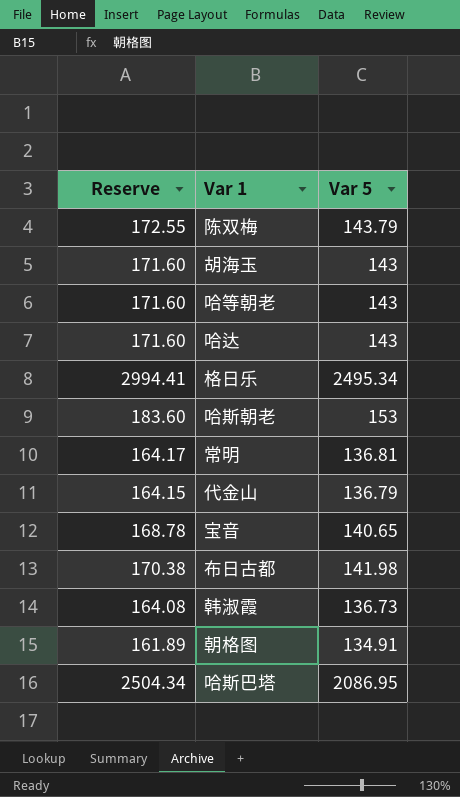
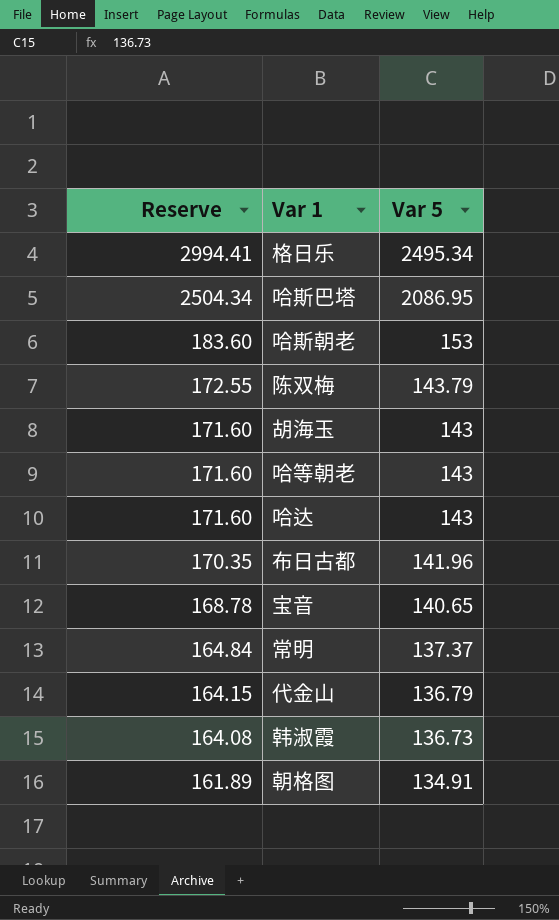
row order: none -> Reserve descending
布日古都 | Reserve: 170.38 -> 170.35
布日古都 | Var 5: 141.98 -> 141.96
常明 | Reserve: 164.17 -> 164.84
常明 | Var 5: 136.81 -> 137.37

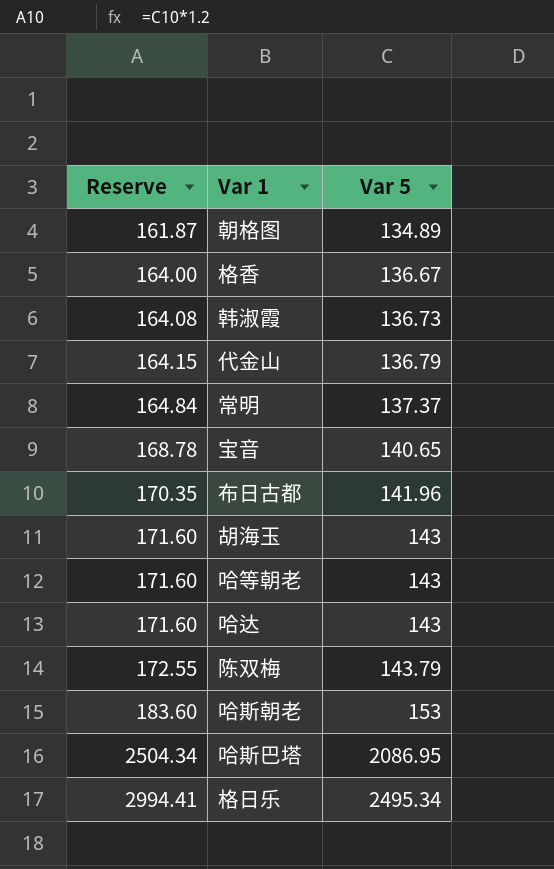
row order: Reserve descending -> Reserve ascending
朝格图 | Reserve: 161.89 -> 161.87
朝格图 | Var 5: 134.91 -> 134.89
row 格香: none -> 164.00 | 136.67

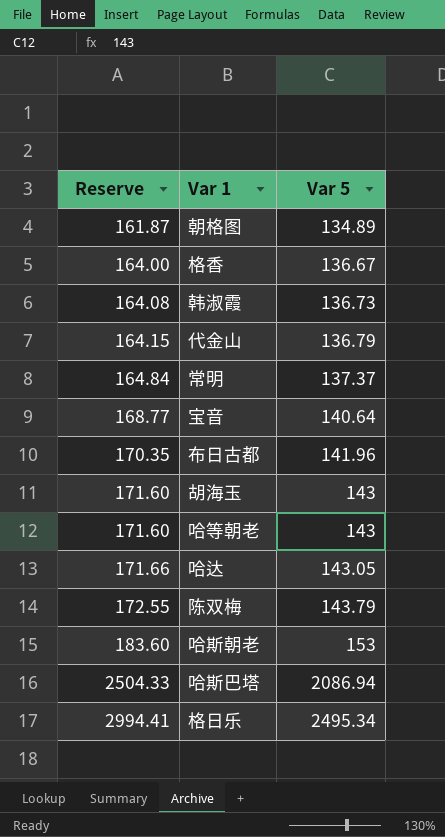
宝音 | Reserve: 168.78 -> 168.77
宝音 | Var 5: 140.65 -> 140.64
哈达 | Reserve: 171.60 -> 171.66
哈达 | Var 5: 143 -> 143.05
哈斯巴塔 | Reserve: 2504.34 -> 2504.33
哈斯巴塔 | Var 5: 2086.95 -> 2086.94

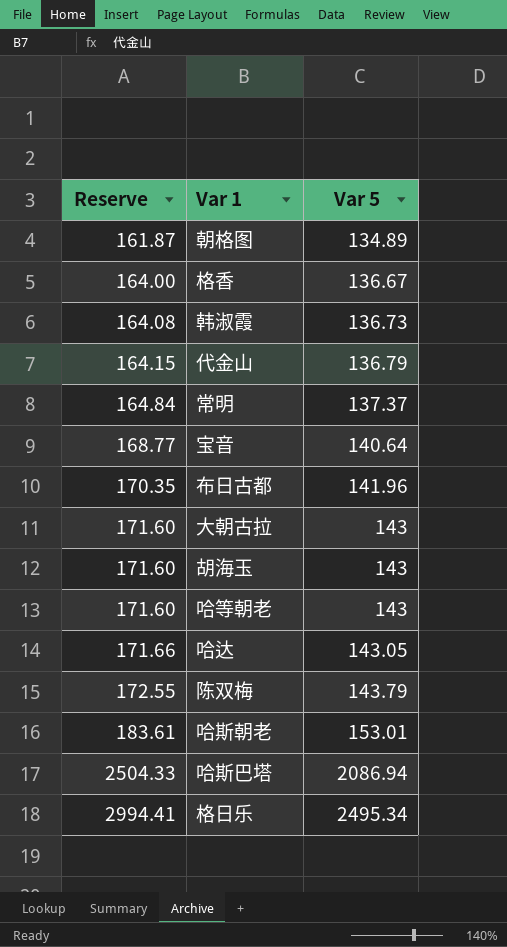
row 大朝古拉: none -> 171.60 | 143
哈斯朝老 | Reserve: 183.60 -> 183.61
哈斯朝老 | Var 5: 153 -> 153.01

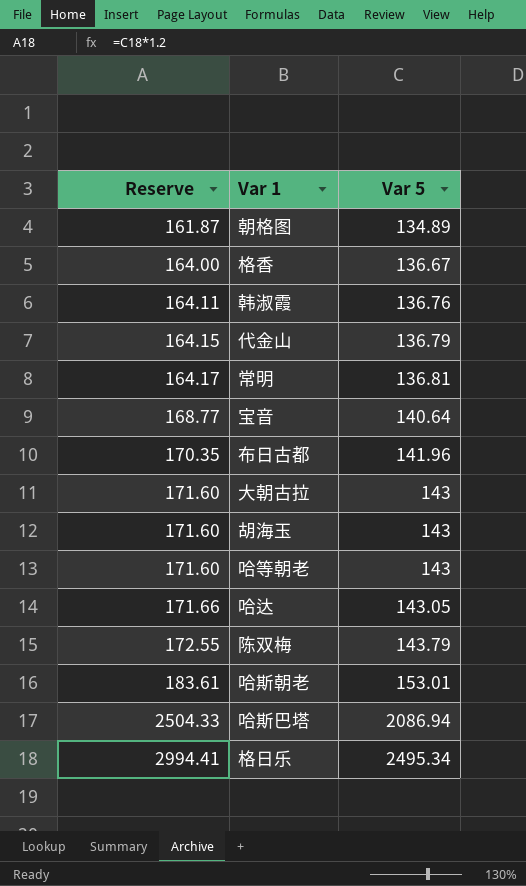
韩淑霞 | Reserve: 164.08 -> 164.11
韩淑霞 | Var 5: 136.73 -> 136.76
常明 | Reserve: 164.84 -> 164.17
常明 | Var 5: 137.37 -> 136.81

